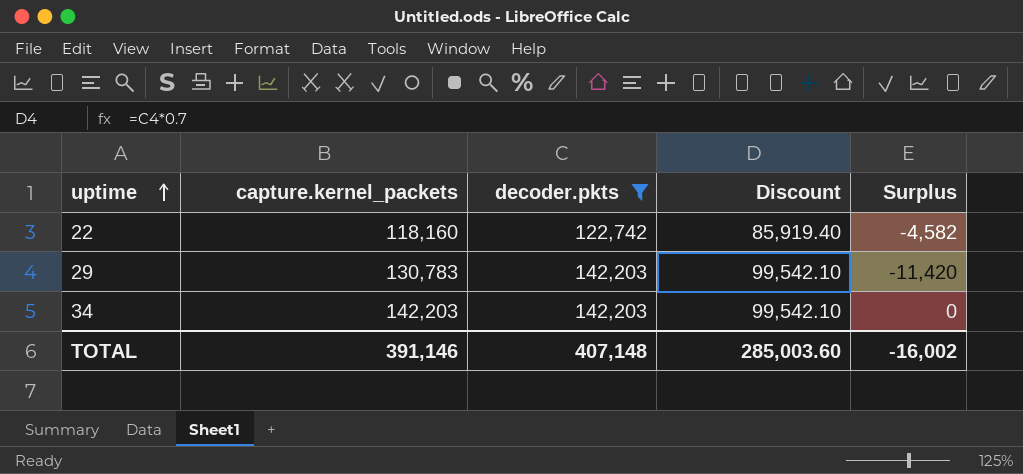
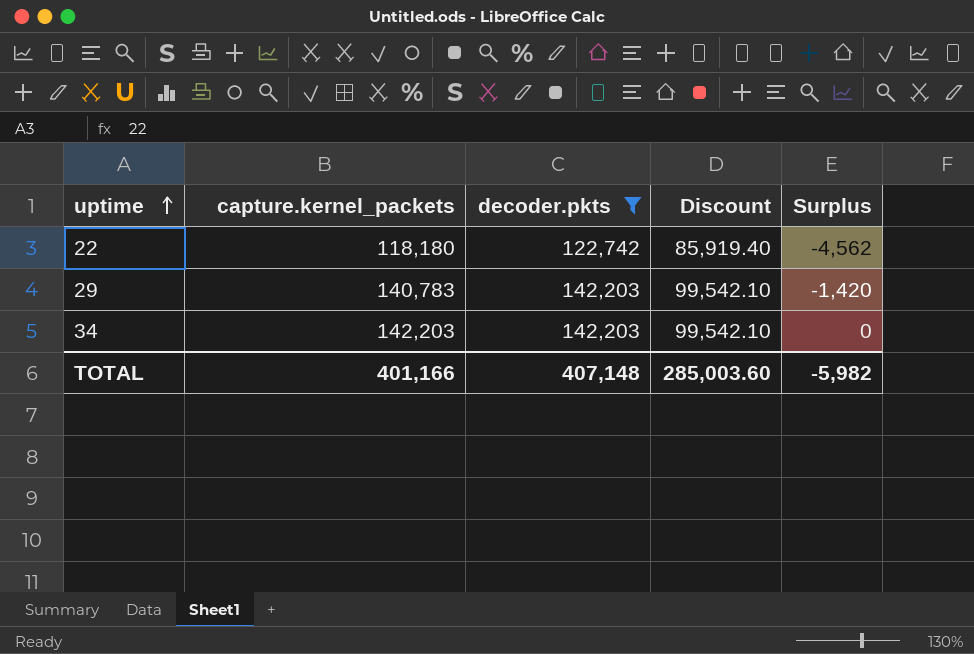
22 | capture.kernel_packets: 118,160 -> 118,180
22 | Surplus: -4,582 -> -4,562
29 | capture.kernel_packets: 130,783 -> 140,783
29 | Surplus: -11,420 -> -1,420
TOTAL | capture.kernel_packets: 391,146 -> 401,166
TOTAL | Surplus: -16,002 -> -5,982

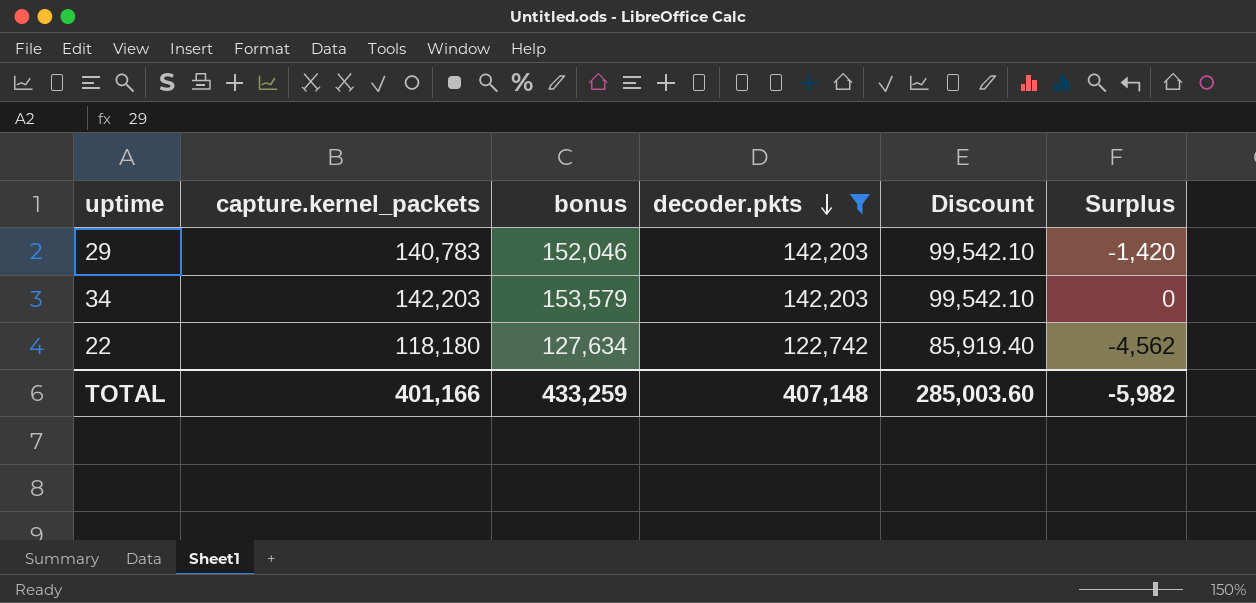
row order: uptime ascending -> decoder.pkts descending
column bonus | formula: none -> [capture.kernel_packets] * 1.08

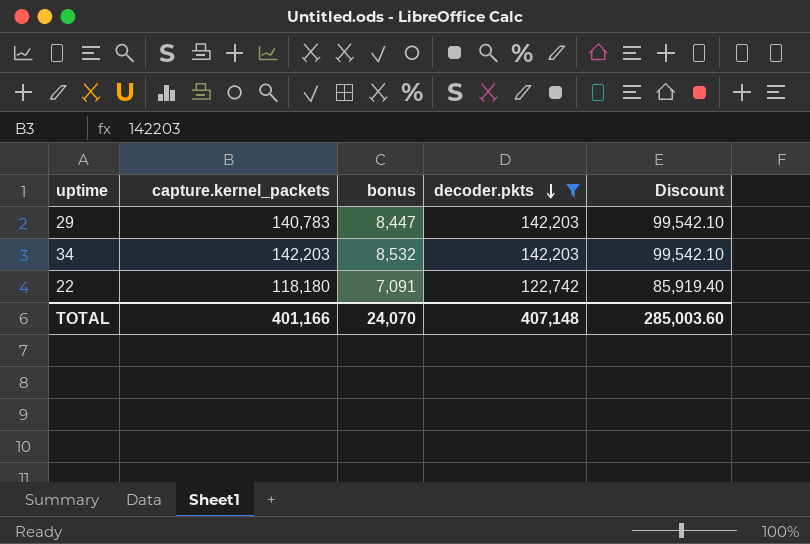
column Surplus | formula: [capture.kernel_packets] - [decoder.pkts] -> none
column bonus | formula: [capture.kernel_packets] * 1.08 -> [capture.kernel_packets] * 0.06
TOTAL | bonus: 433,259 -> 24,070

